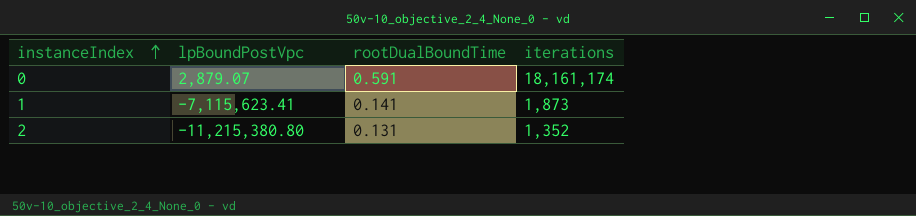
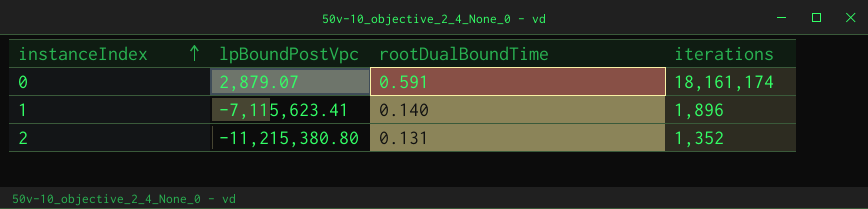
1 | rootDualBoundTime: 0.141 -> 0.140
1 | iterations: 1,873 -> 1,896

